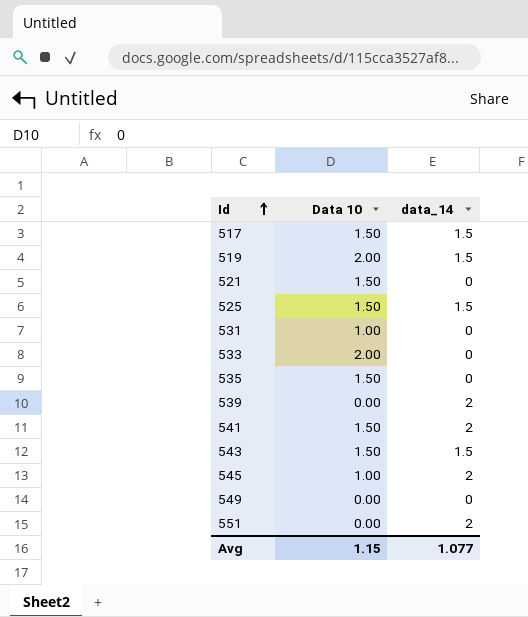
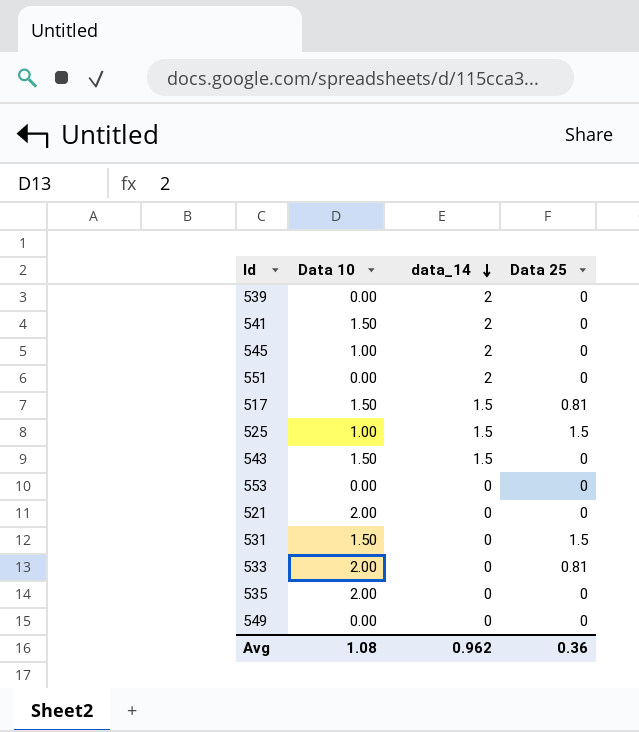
row order: Id ascending -> data_14 descending
column Data 25 | position: none -> 4
row 519: 2.00 | 1.5 -> none
525 | Data 10: 1.50 -> 1.00
row 553: none -> 0.00 | 0 | 0
521 | Data 10: 1.50 -> 2.00
531 | Data 10: 1.00 -> 1.50
535 | Data 10: 1.50 -> 2.00
Avg | Data 10: 1.15 -> 1.08
Avg | data_14: 1.077 -> 0.962

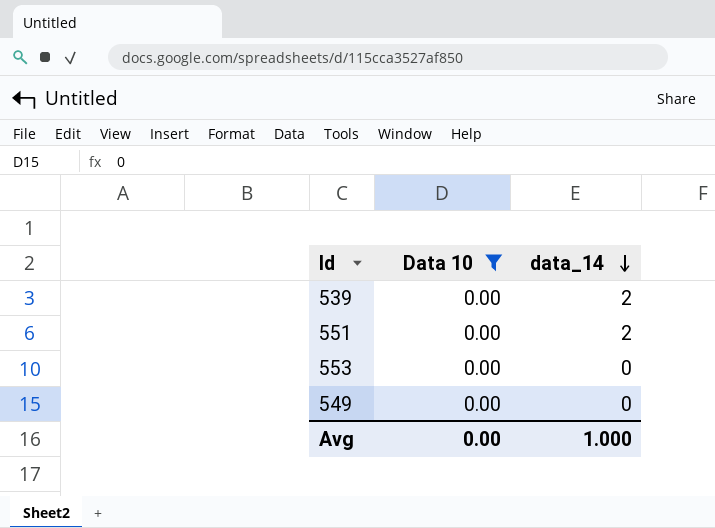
filter: none -> Data 10 = 0.00
column Data 25 | position: 4 -> none
Avg | Data 10: 1.08 -> 0.00
Avg | data_14: 0.962 -> 1.000

